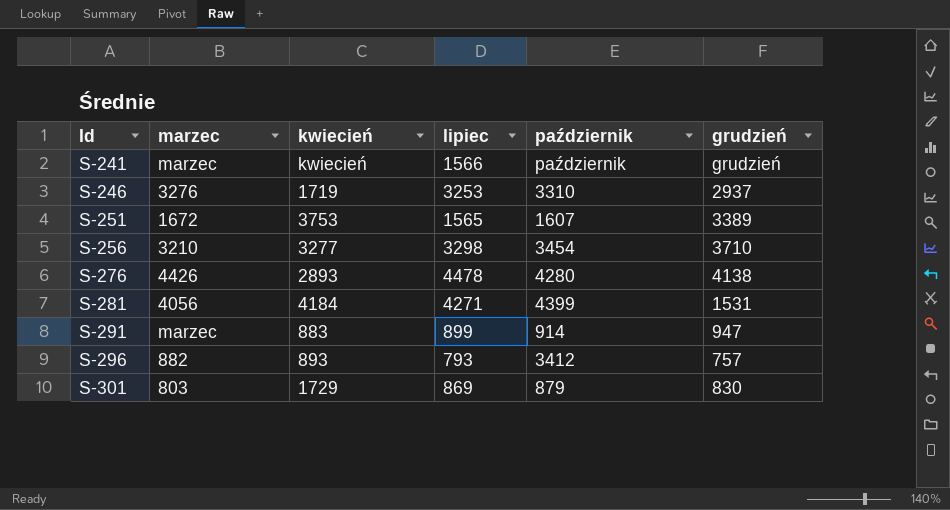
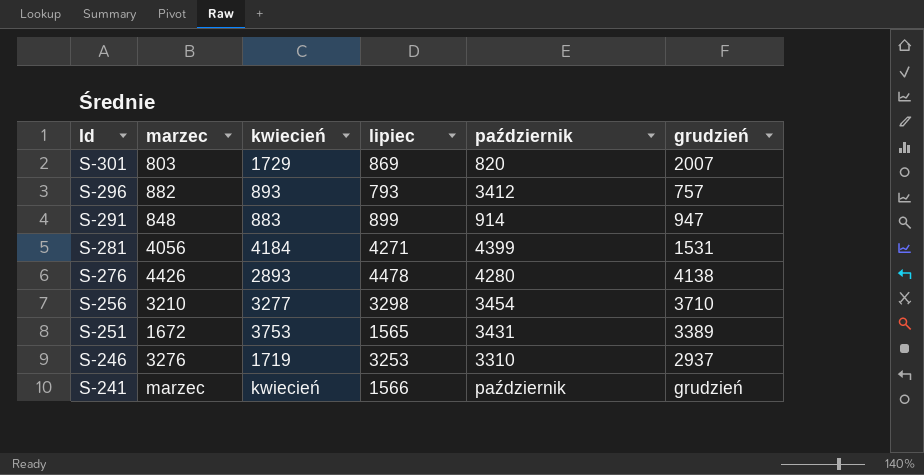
row order: Id ascending -> Id descending
S-301 | październik: 879 -> 820
S-301 | grudzień: 830 -> 2007
S-291 | marzec: marzec -> 848
S-251 | październik: 1607 -> 3431

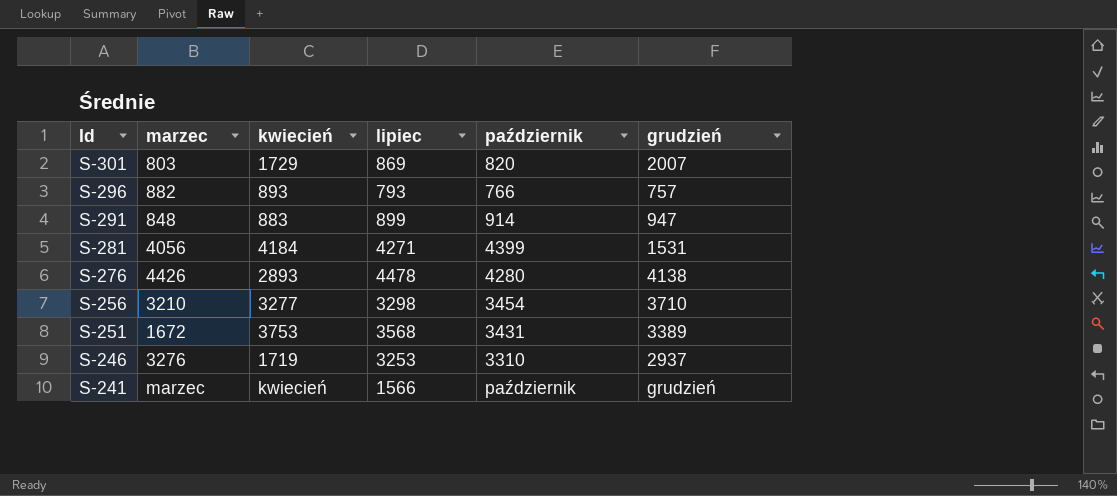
S-296 | październik: 3412 -> 766
S-251 | lipiec: 1565 -> 3568

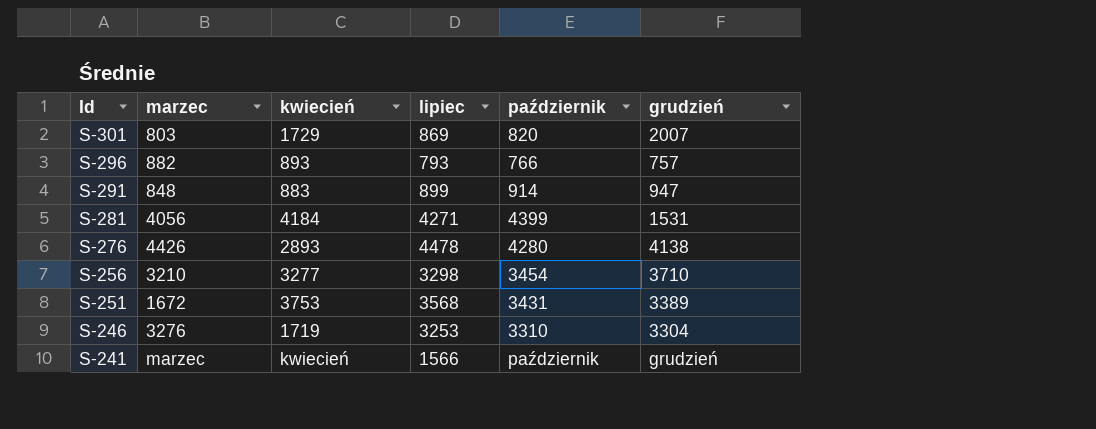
S-246 | grudzień: 2937 -> 3304

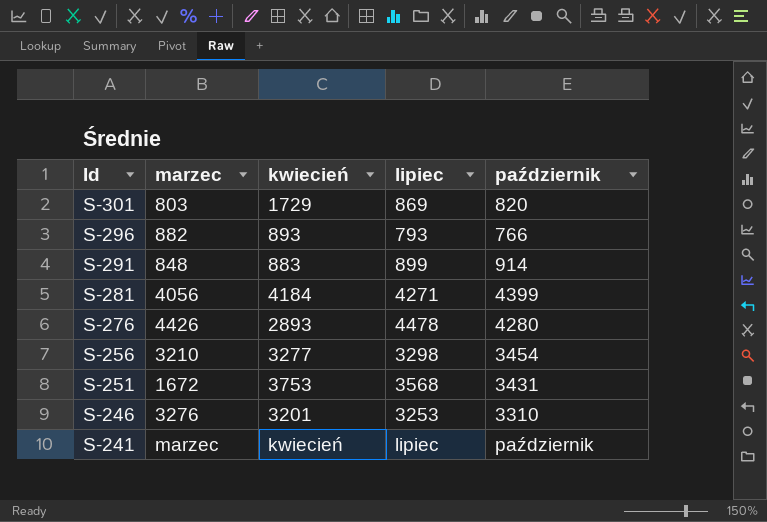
column grudzień | position: 6 -> none
S-246 | kwiecień: 1719 -> 3201
S-241 | lipiec: 1566 -> lipiec

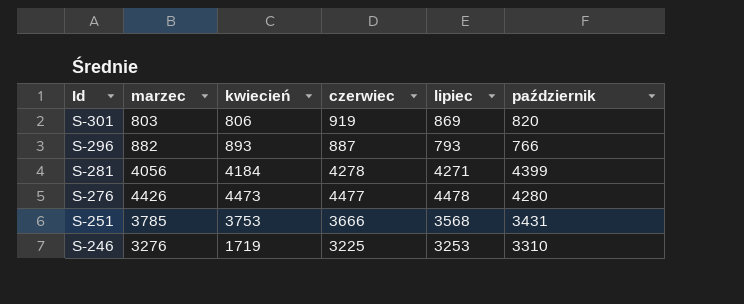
column czerwiec | position: none -> 4
row S-291: 848 | 883 | 899 | 914 -> none
row S-256: 3210 | 3277 | 3298 | 3454 -> none
row S-241: marzec | kwiecień | lipiec | październik -> none
S-301 | kwiecień: 1729 -> 806
S-276 | kwiecień: 2893 -> 4473
S-251 | marzec: 1672 -> 3785
S-246 | kwiecień: 3201 -> 1719

